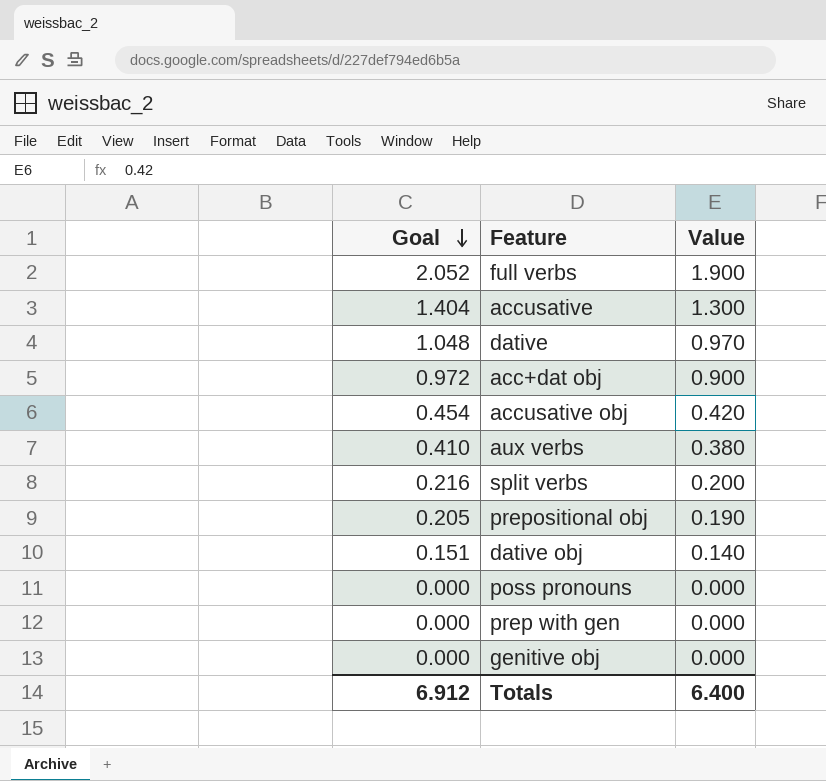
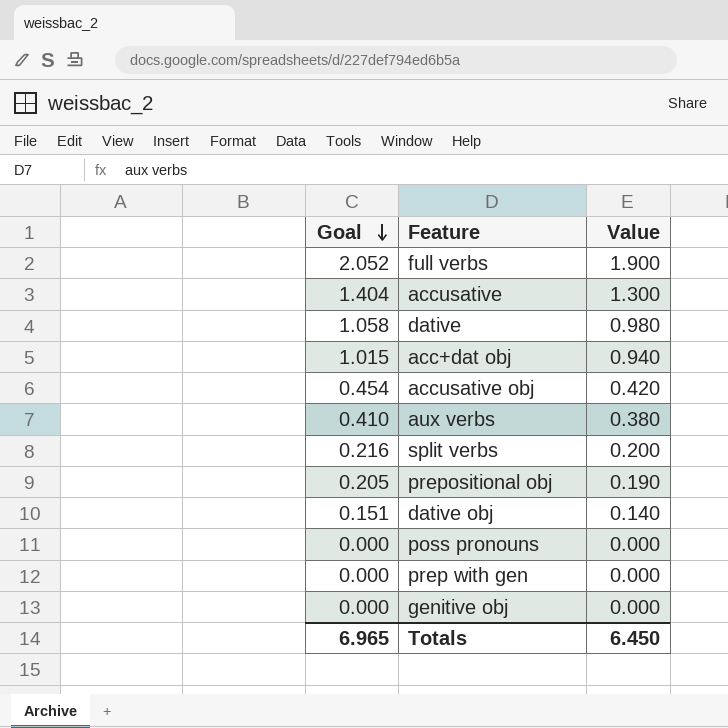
dative | Goal: 1.048 -> 1.058
dative | Value: 0.970 -> 0.980
acc+dat obj | Goal: 0.972 -> 1.015
acc+dat obj | Value: 0.900 -> 0.940
Totals | Goal: 6.912 -> 6.965
Totals | Value: 6.400 -> 6.450

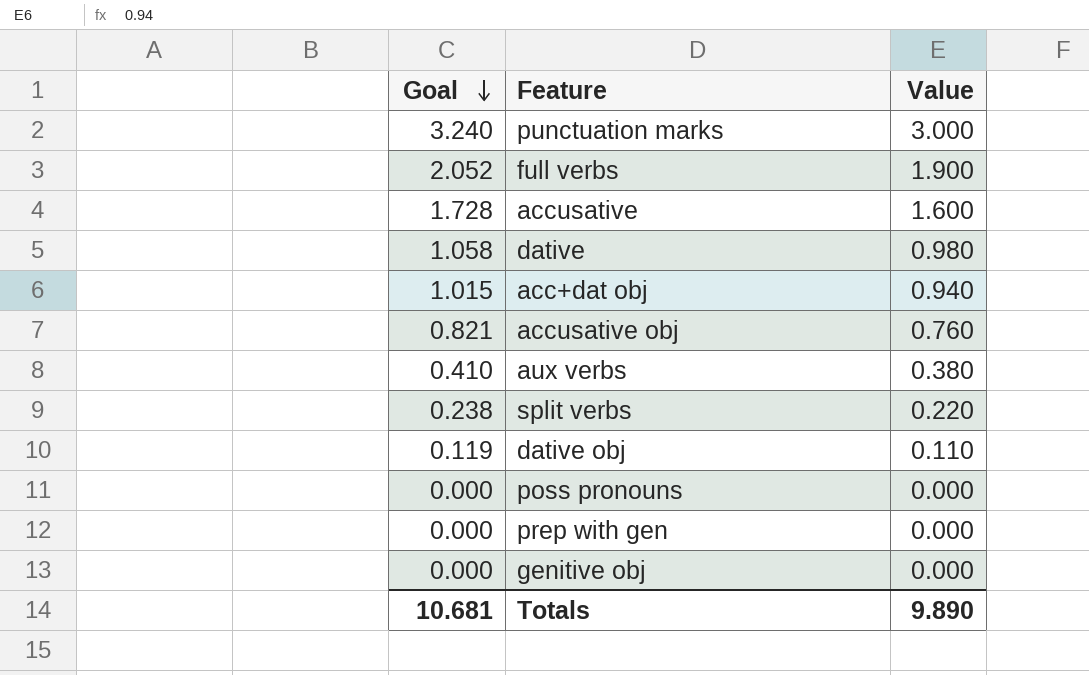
row prepositional obj: 0.205 | 0.190 -> none
row punctuation marks: none -> 3.240 | 3.000
accusative | Goal: 1.404 -> 1.728
accusative | Value: 1.300 -> 1.600
accusative obj | Goal: 0.454 -> 0.821
accusative obj | Value: 0.420 -> 0.760
split verbs | Goal: 0.216 -> 0.238
split verbs | Value: 0.200 -> 0.220
dative obj | Goal: 0.151 -> 0.119
dative obj | Value: 0.140 -> 0.110
Totals | Goal: 6.965 -> 10.681
Totals | Value: 6.450 -> 9.890

